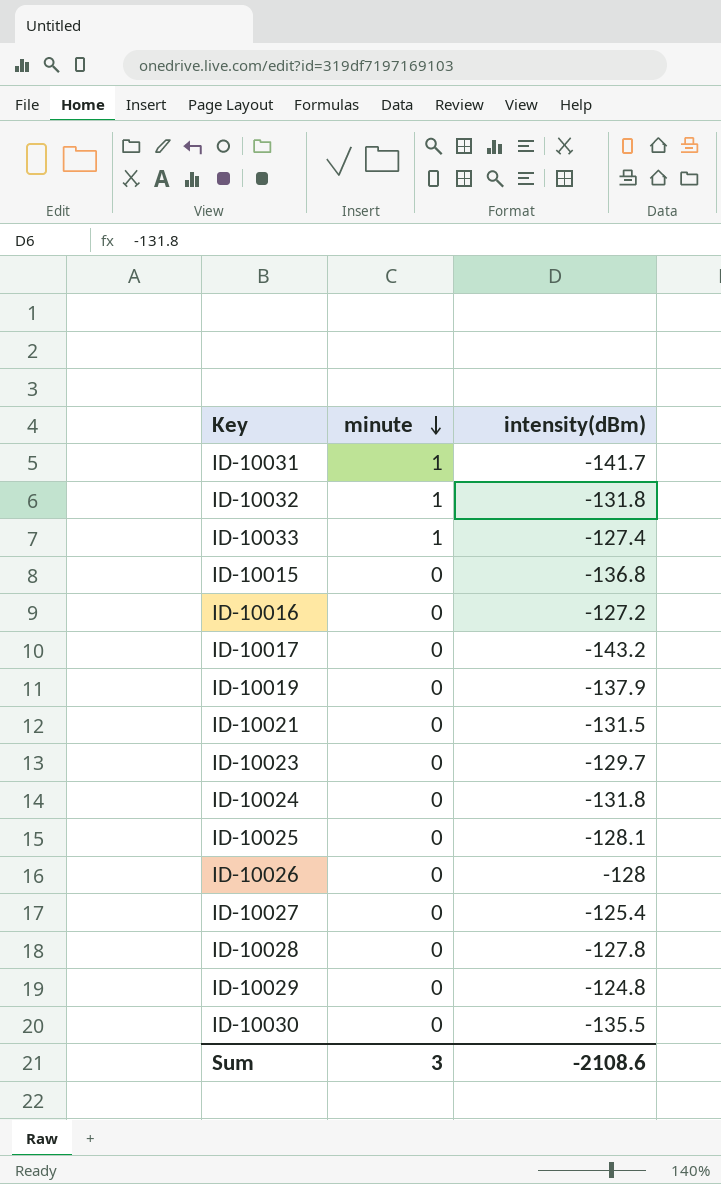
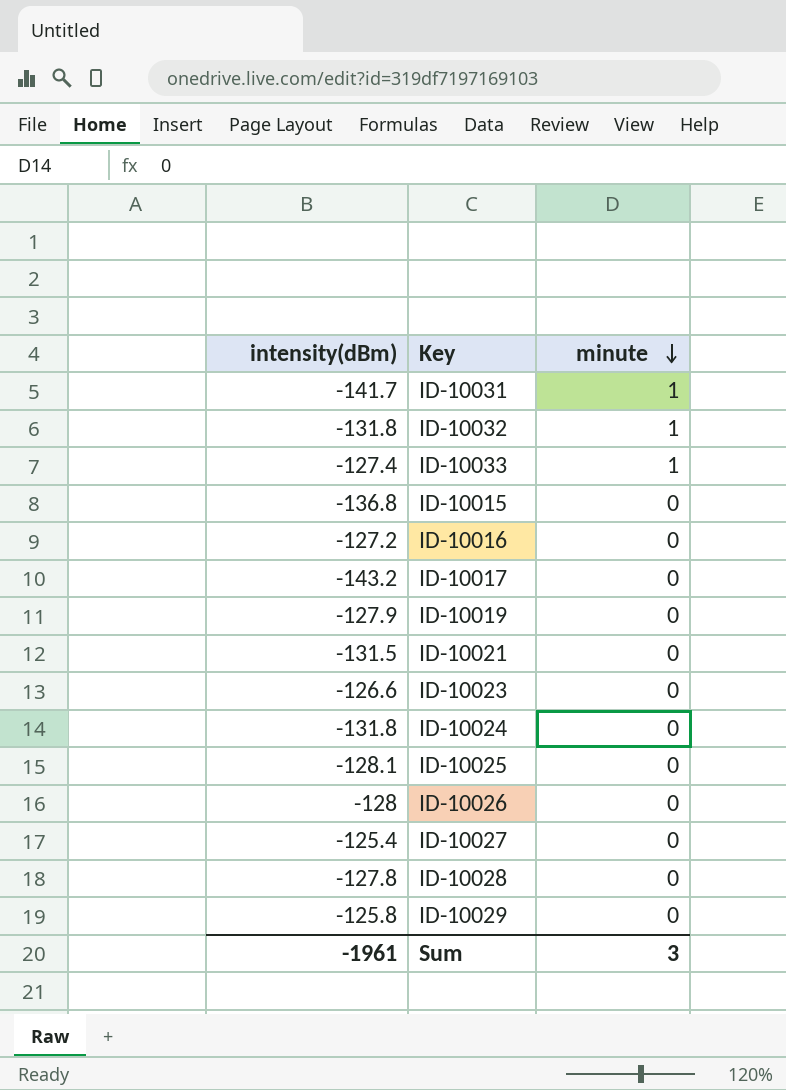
column intensity(dBm) | position: 3 -> 1
row ID-10030: 0 | -135.5 -> none
ID-10019 | intensity(dBm): -137.9 -> -127.9
ID-10023 | intensity(dBm): -129.7 -> -126.6
ID-10029 | intensity(dBm): -124.8 -> -125.8
Sum | intensity(dBm): -2108.6 -> -1961

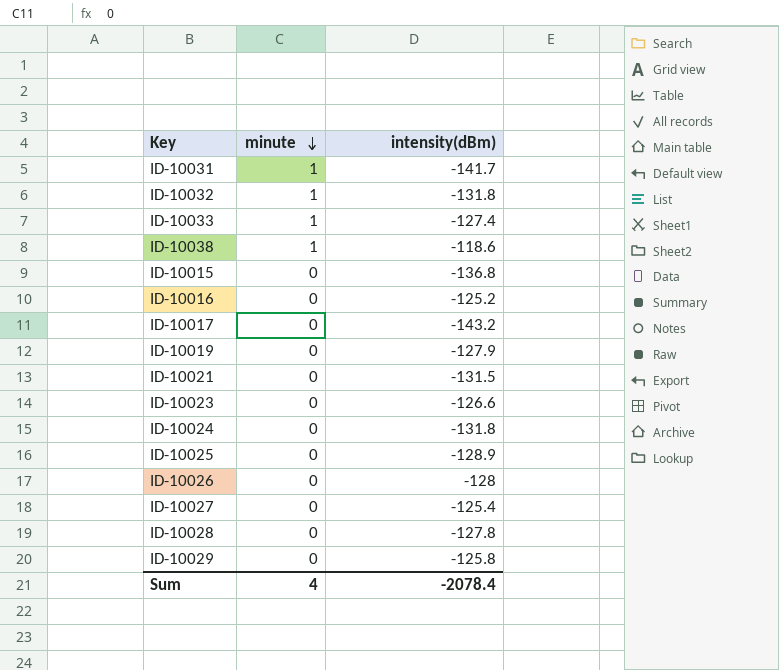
column intensity(dBm) | position: 1 -> 3
row ID-10038: none -> 1 | -118.6
ID-10016 | intensity(dBm): -127.2 -> -125.2
ID-10025 | intensity(dBm): -128.1 -> -128.9
Sum | minute: 3 -> 4
Sum | intensity(dBm): -1961 -> -2078.4

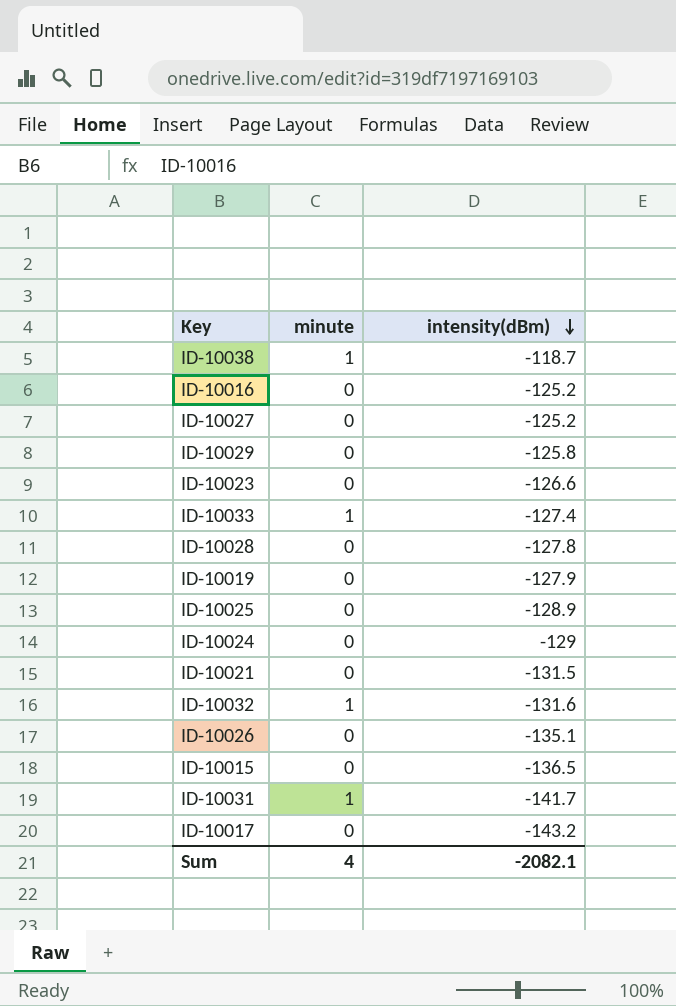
row order: minute descending -> intensity(dBm) descending
ID-10038 | intensity(dBm): -118.6 -> -118.7
ID-10027 | intensity(dBm): -125.4 -> -125.2
ID-10024 | intensity(dBm): -131.8 -> -129
ID-10032 | intensity(dBm): -131.8 -> -131.6
ID-10026 | intensity(dBm): -128 -> -135.1
ID-10015 | intensity(dBm): -136.8 -> -136.5
Sum | intensity(dBm): -2078.4 -> -2082.1

